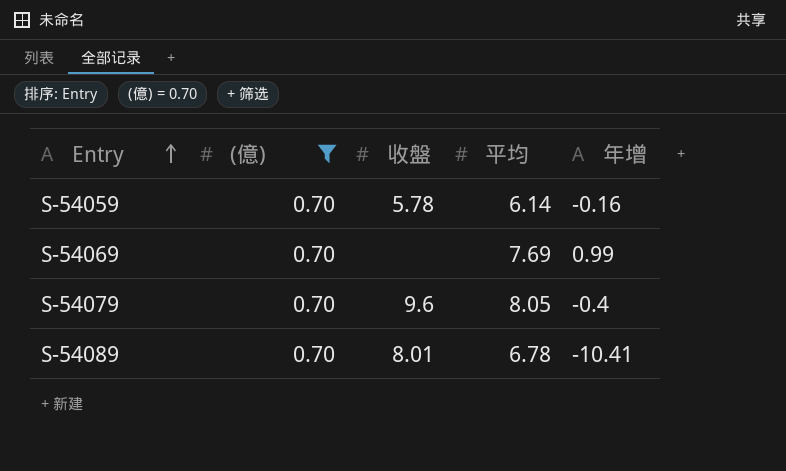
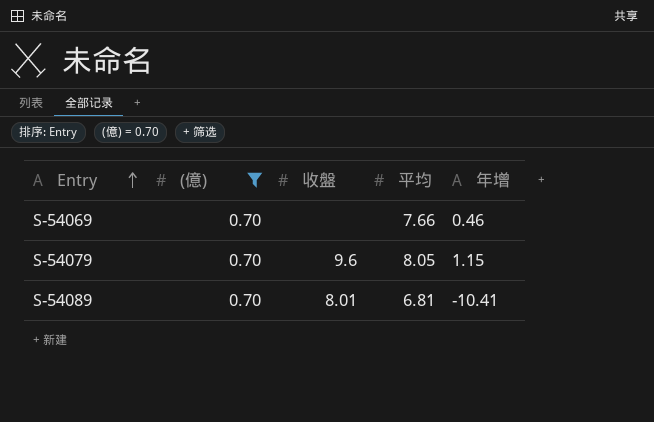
row S-54059: 0.70 | 5.78 | 6.14 | -0.16 -> none
S-54069 | 平均: 7.69 -> 7.66
S-54069 | 年增: 0.99 -> 0.46
S-54079 | 年增: -0.4 -> 1.15
S-54089 | 平均: 6.78 -> 6.81

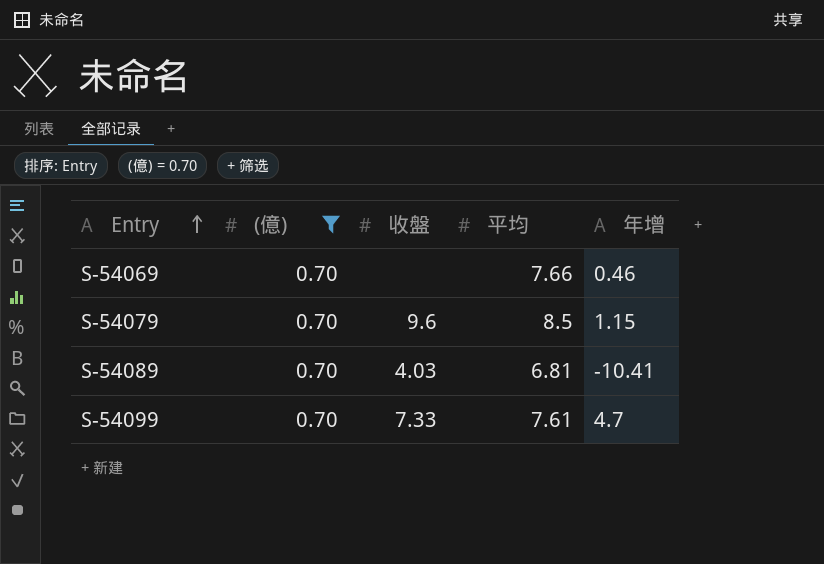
S-54079 | 平均: 8.05 -> 8.5
S-54089 | 收盤: 8.01 -> 4.03
row S-54099: none -> 0.70 | 7.33 | 7.61 | 4.7

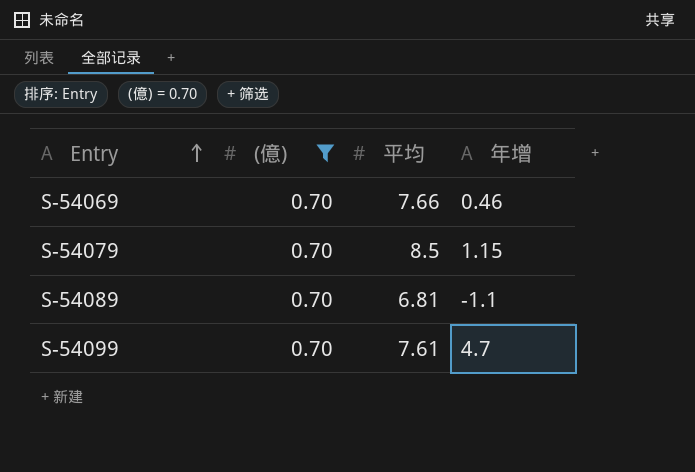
column 收盤 | position: 3 -> none
S-54089 | 年增: -10.41 -> -1.1

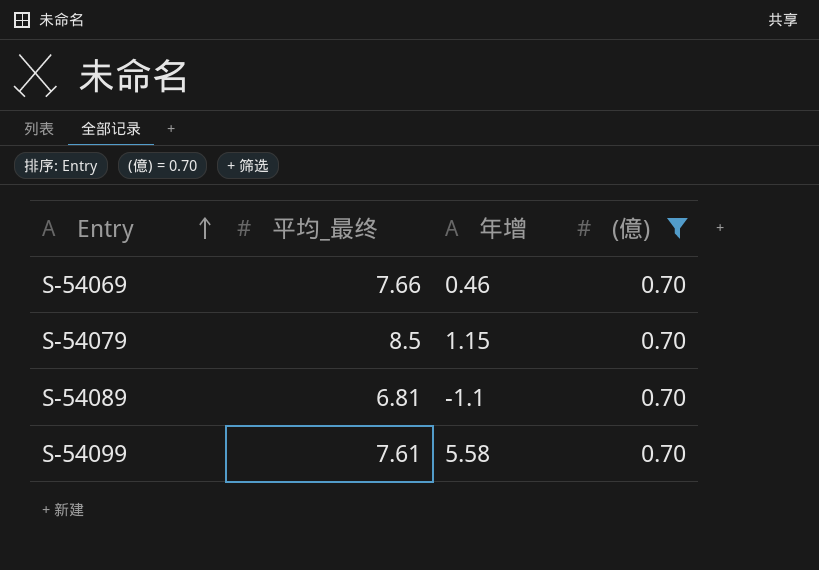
column name: 平均 -> 平均_最终
column (億) | position: 2 -> 4
S-54099 | 年增: 4.7 -> 5.58

